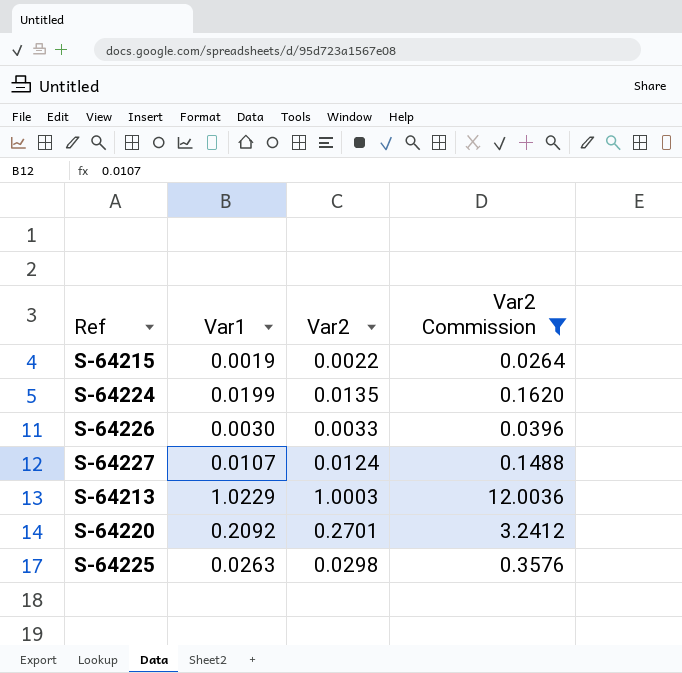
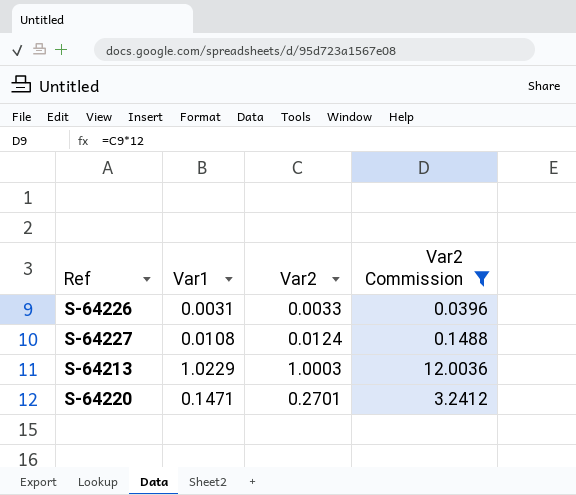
row S-64215: 0.0019 | 0.0022 | 0.0264 -> none
row S-64224: 0.0199 | 0.0135 | 0.1620 -> none
row S-64225: 0.0263 | 0.0298 | 0.3576 -> none
S-64226 | Var1: 0.0030 -> 0.0031
S-64227 | Var1: 0.0107 -> 0.0108
S-64220 | Var1: 0.2092 -> 0.1471

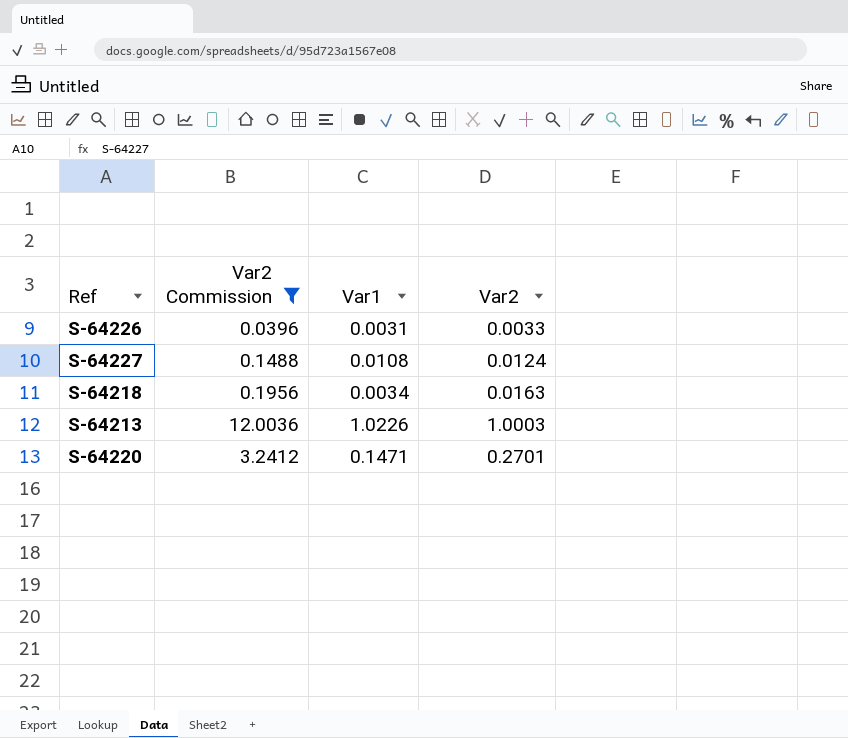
column Var2 Commission | position: 4 -> 2
row S-64218: none -> 0.1956 | 0.0034 | 0.0163
S-64213 | Var1: 1.0229 -> 1.0226

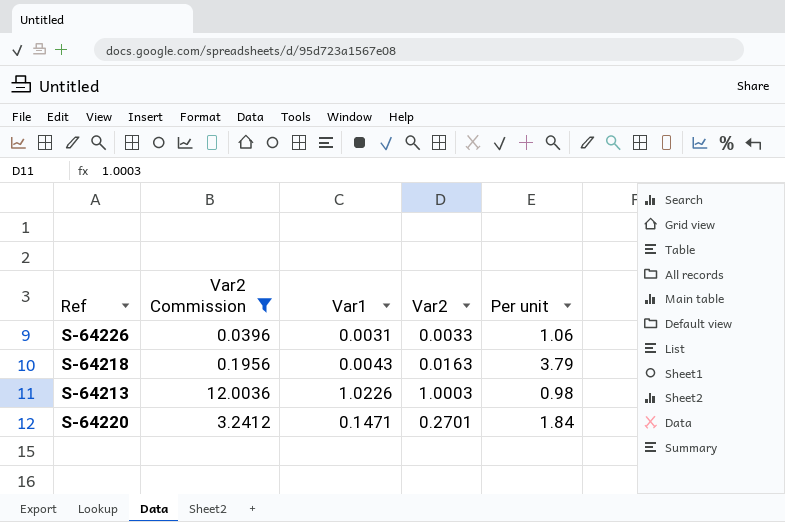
column Per unit | formula: none -> [Var2] / [Var1]
row S-64227: 0.1488 | 0.0108 | 0.0124 -> none
S-64218 | Var1: 0.0034 -> 0.0043

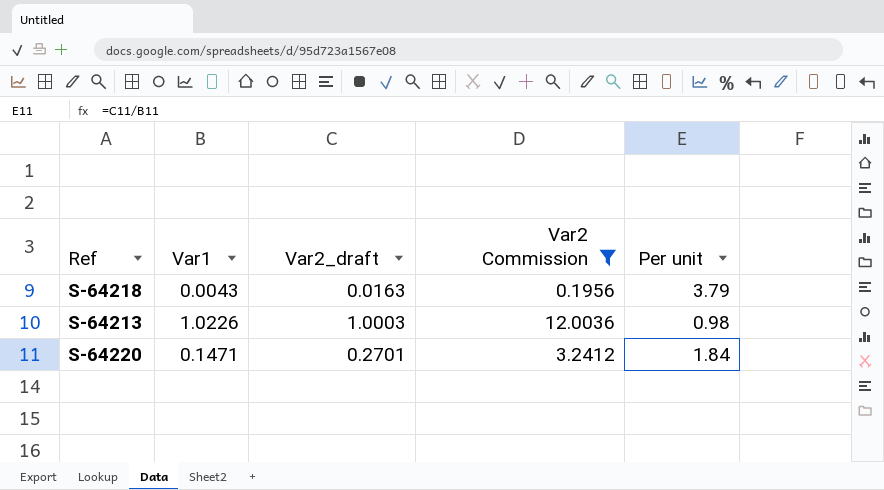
column name: Var2 -> Var2_draft
column Var2 Commission | position: 2 -> 4
row S-64226: 0.0396 | 0.0031 | 0.0033 | 1.06 -> none

